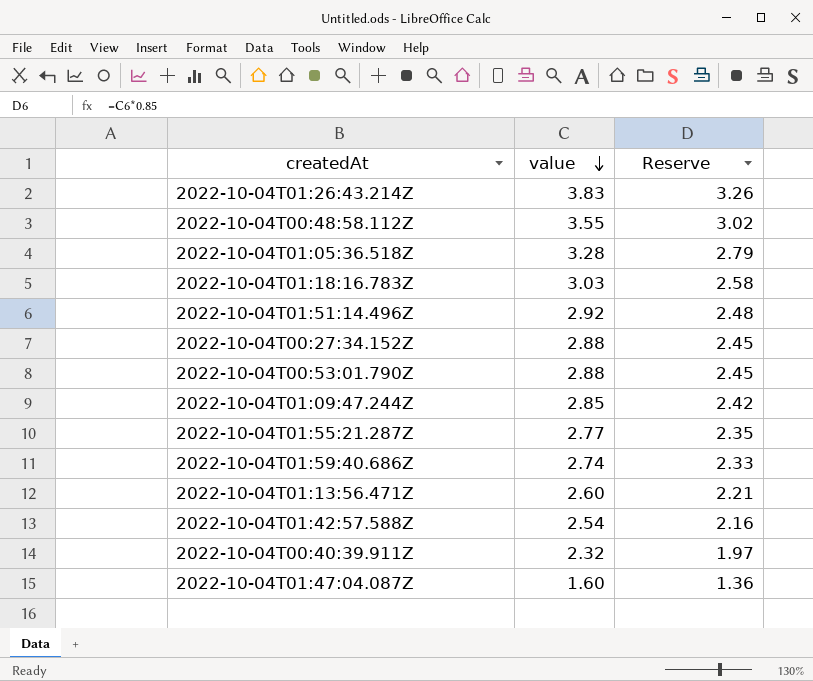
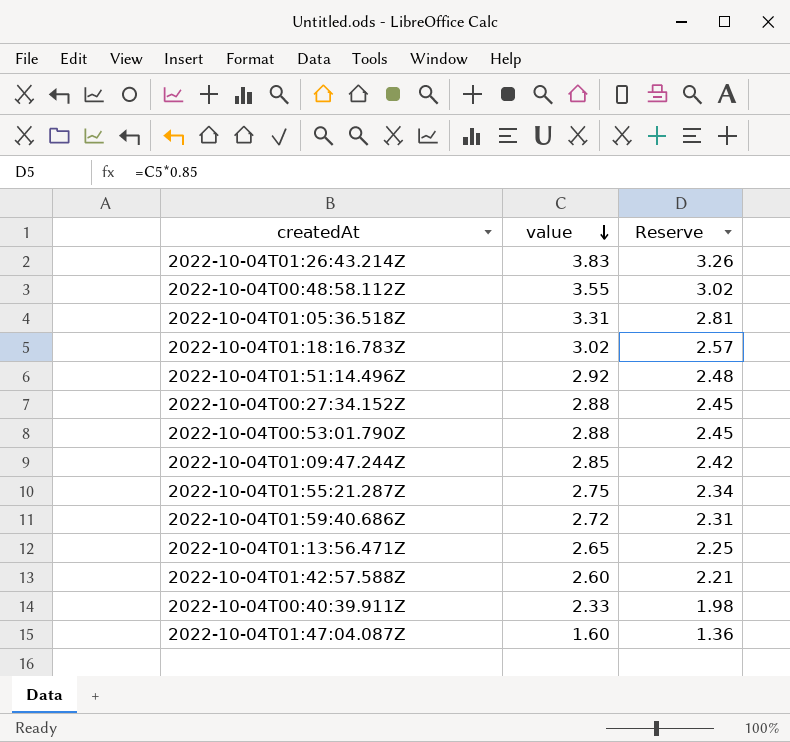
2022-10-04T01:05:36.518Z | value: 3.28 -> 3.31
2022-10-04T01:05:36.518Z | Reserve: 2.79 -> 2.81
2022-10-04T01:18:16.783Z | value: 3.03 -> 3.02
2022-10-04T01:18:16.783Z | Reserve: 2.58 -> 2.57
2022-10-04T01:55:21.287Z | value: 2.77 -> 2.75
2022-10-04T01:55:21.287Z | Reserve: 2.35 -> 2.34
2022-10-04T01:59:40.686Z | value: 2.74 -> 2.72
2022-10-04T01:59:40.686Z | Reserve: 2.33 -> 2.31
2022-10-04T01:13:56.471Z | value: 2.60 -> 2.65
2022-10-04T01:13:56.471Z | Reserve: 2.21 -> 2.25
2022-10-04T01:42:57.588Z | value: 2.54 -> 2.60
2022-10-04T01:42:57.588Z | Reserve: 2.16 -> 2.21
2022-10-04T00:40:39.911Z | value: 2.32 -> 2.33
2022-10-04T00:40:39.911Z | Reserve: 1.97 -> 1.98

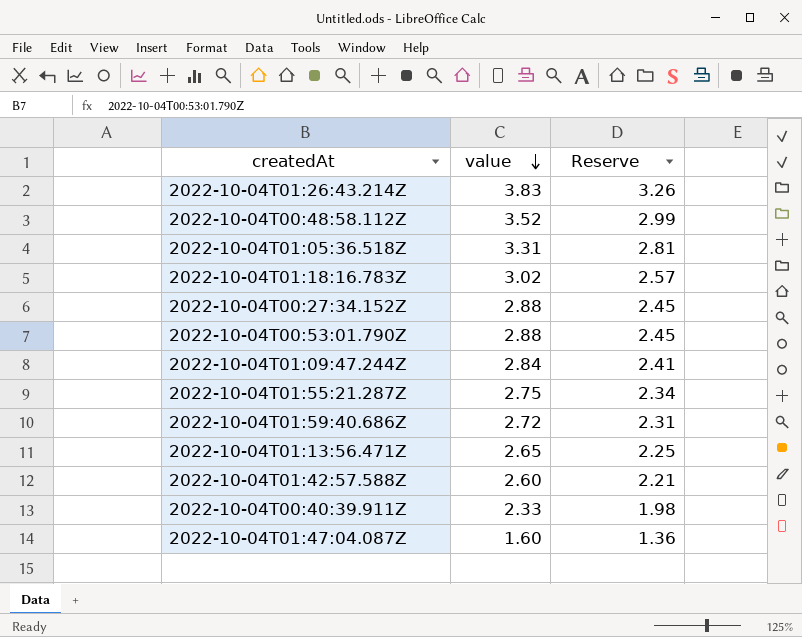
row 2022-10-04T01:51:14.496Z: 2.92 | 2.48 -> none
2022-10-04T00:48:58.112Z | value: 3.55 -> 3.52
2022-10-04T00:48:58.112Z | Reserve: 3.02 -> 2.99
2022-10-04T01:09:47.244Z | value: 2.85 -> 2.84
2022-10-04T01:09:47.244Z | Reserve: 2.42 -> 2.41

